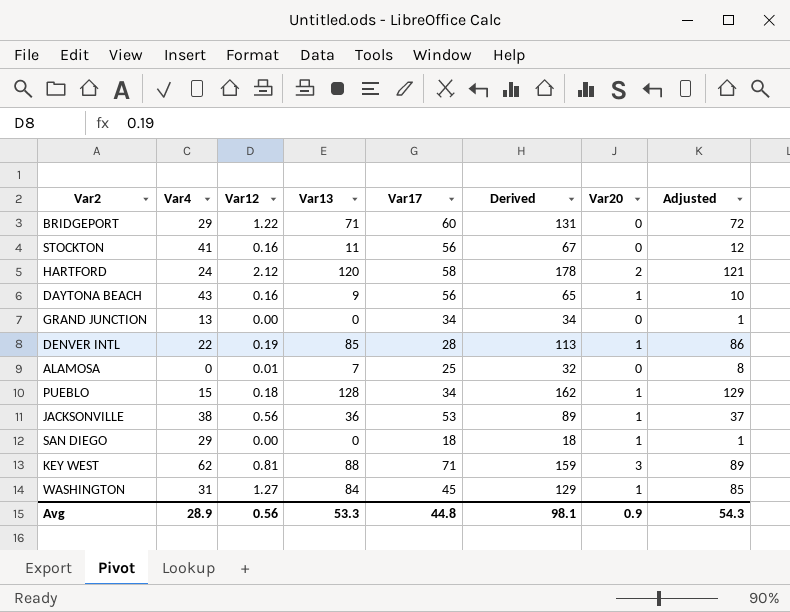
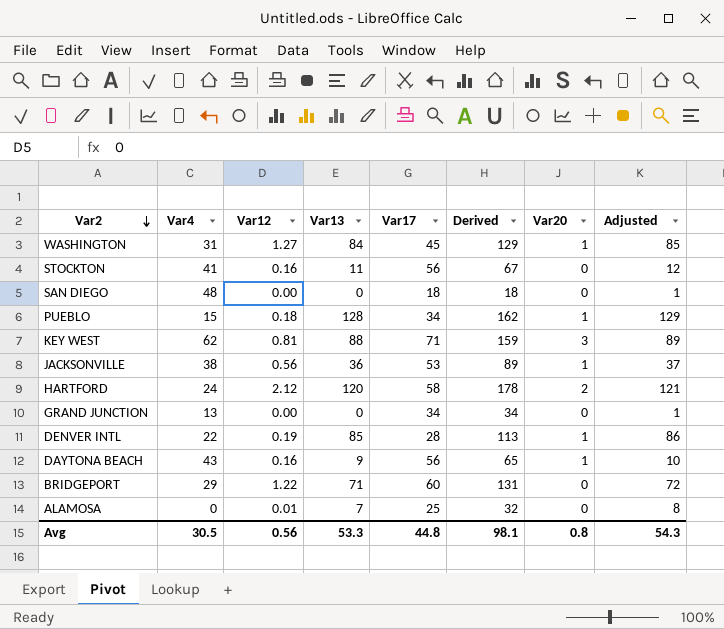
row order: none -> Var2 descending
SAN DIEGO | Var4: 29 -> 48
SAN DIEGO | Var20: 1 -> 0
Avg | Var4: 28.9 -> 30.5
Avg | Var20: 0.9 -> 0.8

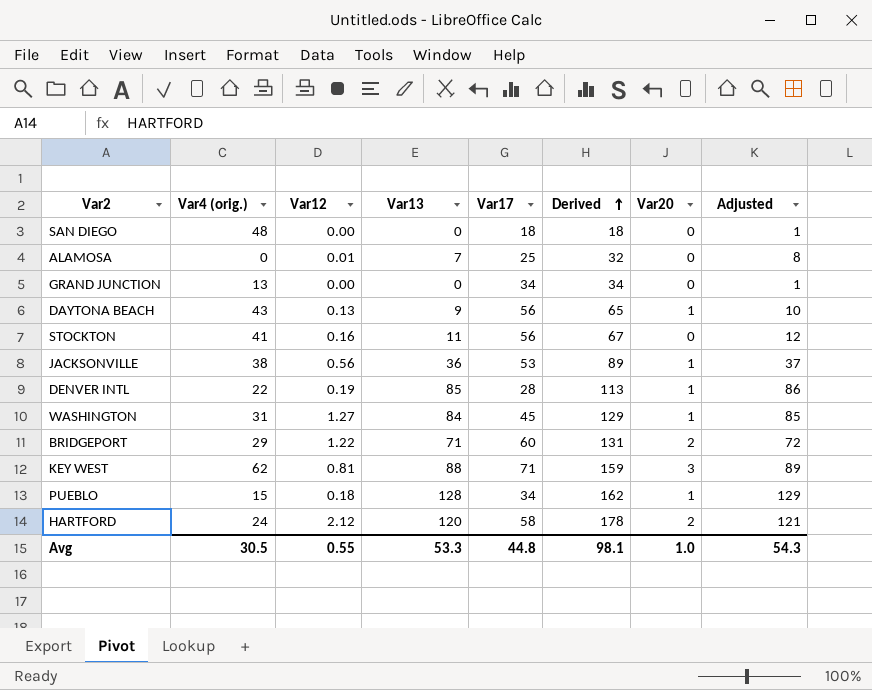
row order: Var2 descending -> Derived ascending
column name: Var4 -> Var4 (orig.)
DAYTONA BEACH | Var12: 0.16 -> 0.13
BRIDGEPORT | Var20: 0 -> 2
Avg | Var12: 0.56 -> 0.55
Avg | Var20: 0.8 -> 1.0

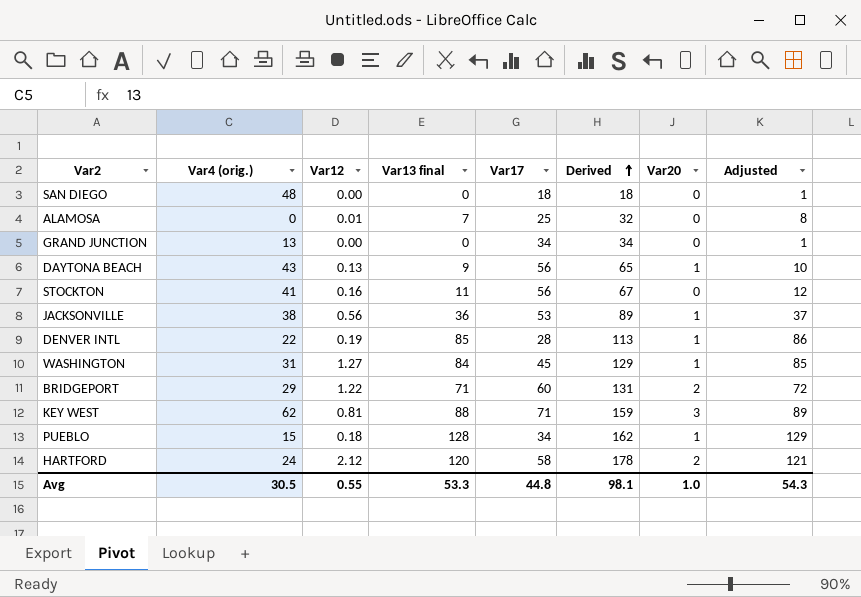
column name: Var13 -> Var13 final

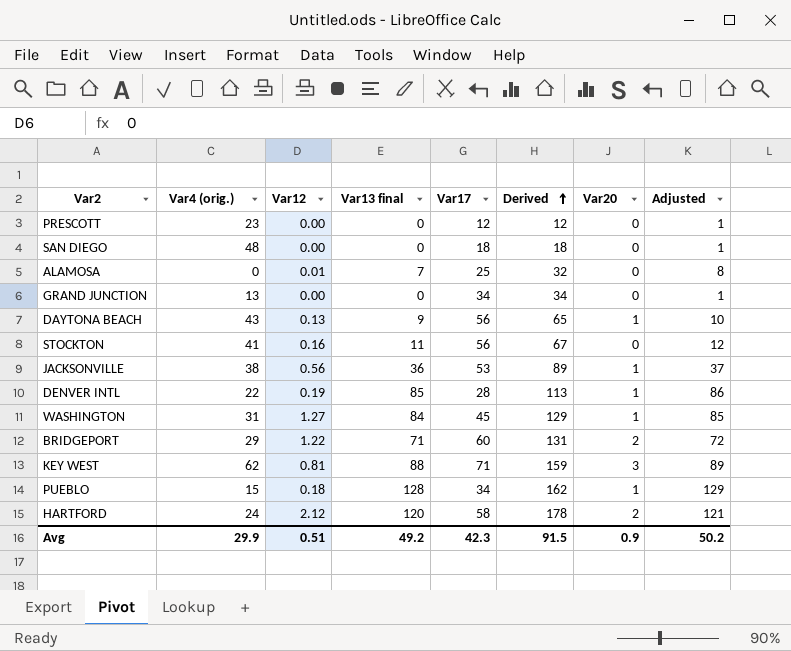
row PRESCOTT: none -> 23 | 0.00 | 0 | 12 | 12 | 0 | 1
Avg | Var4 (orig.): 30.5 -> 29.9
Avg | Var12: 0.55 -> 0.51
Avg | Var13 final: 53.3 -> 49.2
Avg | Var17: 44.8 -> 42.3
Avg | Derived: 98.1 -> 91.5
Avg | Var20: 1.0 -> 0.9
Avg | Adjusted: 54.3 -> 50.2

